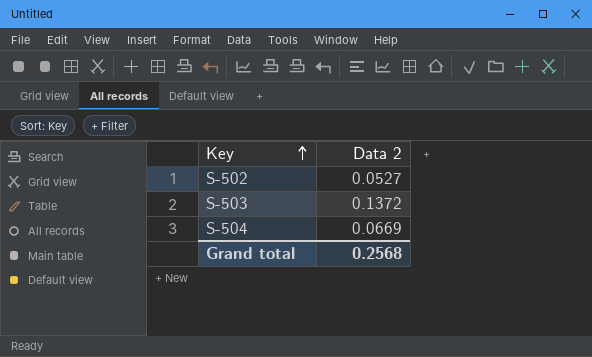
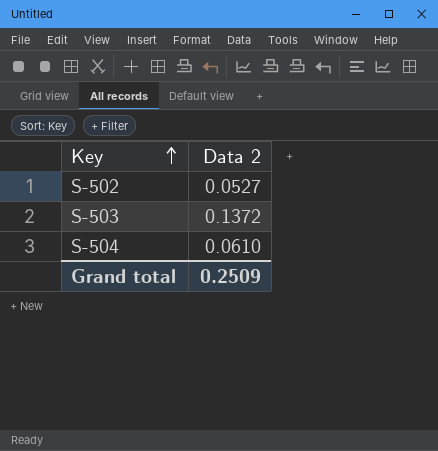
S-504 | Data 2: 0.0669 -> 0.0610
Grand total | Data 2: 0.2568 -> 0.2509

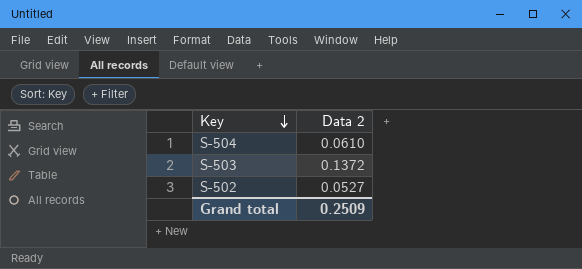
row order: Key ascending -> Key descending

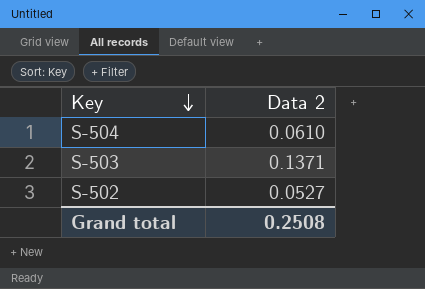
S-503 | Data 2: 0.1372 -> 0.1371
Grand total | Data 2: 0.2509 -> 0.2508

